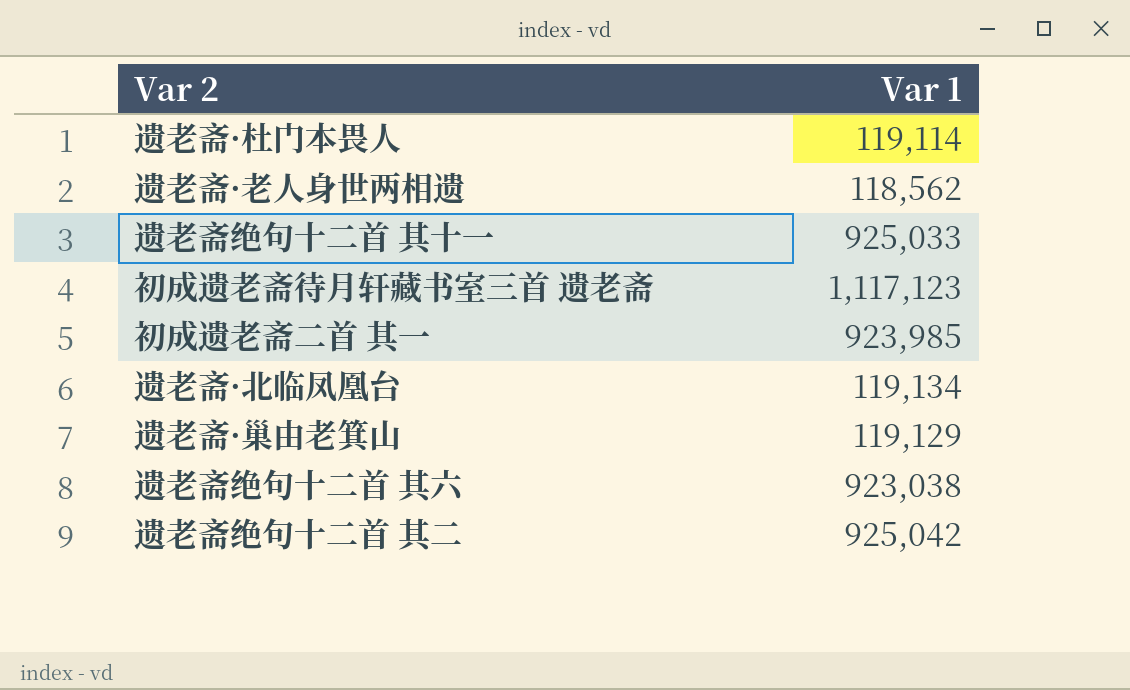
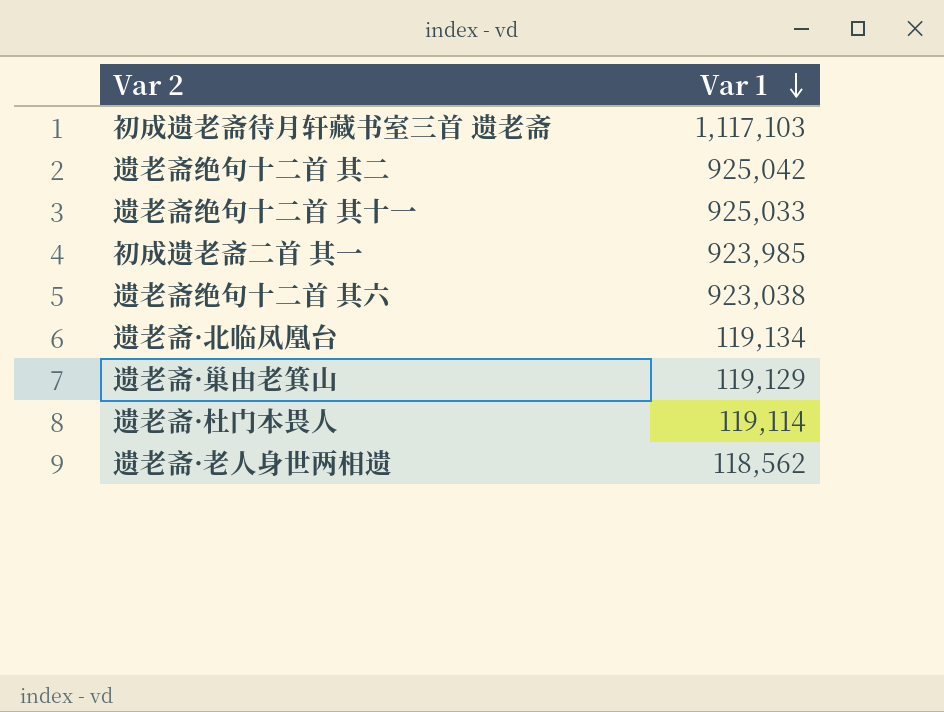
row order: none -> Var 1 descending
初成遗老斋待月轩藏书室三首 遗老斋 | Var 1: 1,117,123 -> 1,117,103

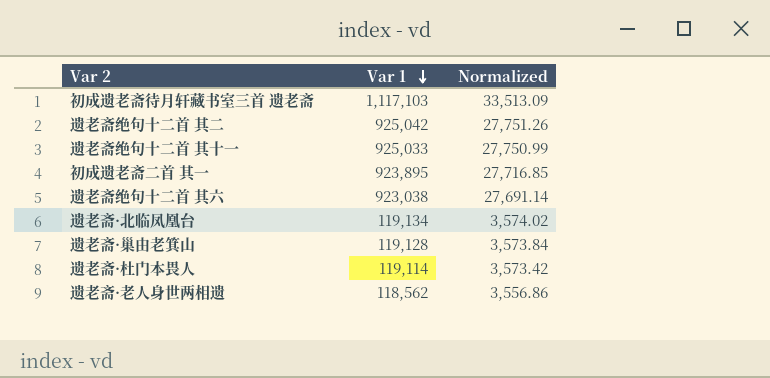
column Normalized | formula: none -> [Var 1] * 0.03
初成遗老斋二首 其一 | Var 1: 923,985 -> 923,895
遗老斋·巢由老箕山 | Var 1: 119,129 -> 119,128

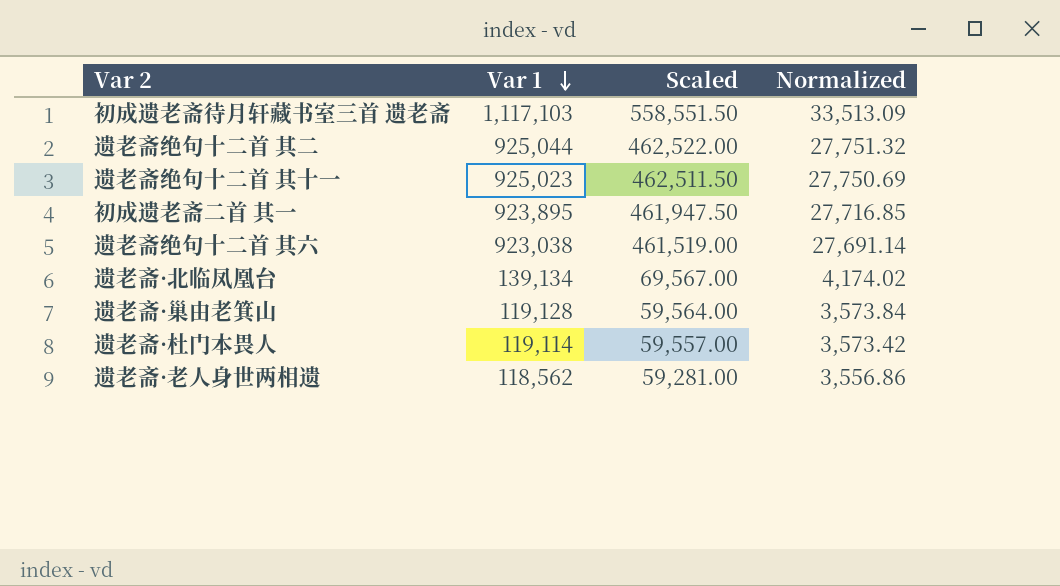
column Scaled | formula: none -> [Var 1] * 0.5
遗老斋绝句十二首 其二 | Var 1: 925,042 -> 925,044
遗老斋绝句十二首 其二 | Normalized: 27,751.26 -> 27,751.32
遗老斋绝句十二首 其十一 | Var 1: 925,033 -> 925,023
遗老斋绝句十二首 其十一 | Normalized: 27,750.99 -> 27,750.69
遗老斋·北临凤凰台 | Var 1: 119,134 -> 139,134
遗老斋·北临凤凰台 | Normalized: 3,574.02 -> 4,174.02

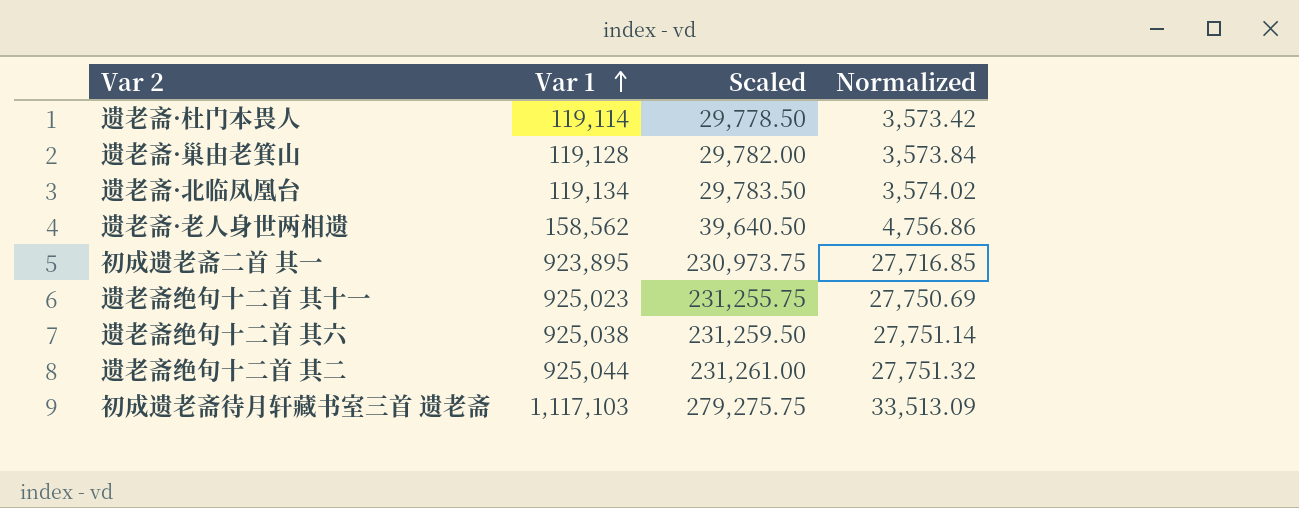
row order: Var 1 descending -> Var 1 ascending
column Scaled | formula: [Var 1] * 0.5 -> [Var 1] * 0.25
遗老斋·北临凤凰台 | Var 1: 139,134 -> 119,134
遗老斋·北临凤凰台 | Normalized: 4,174.02 -> 3,574.02
遗老斋·老人身世两相遗 | Var 1: 118,562 -> 158,562
遗老斋·老人身世两相遗 | Normalized: 3,556.86 -> 4,756.86
遗老斋绝句十二首 其六 | Var 1: 923,038 -> 925,038
遗老斋绝句十二首 其六 | Normalized: 27,691.14 -> 27,751.14

